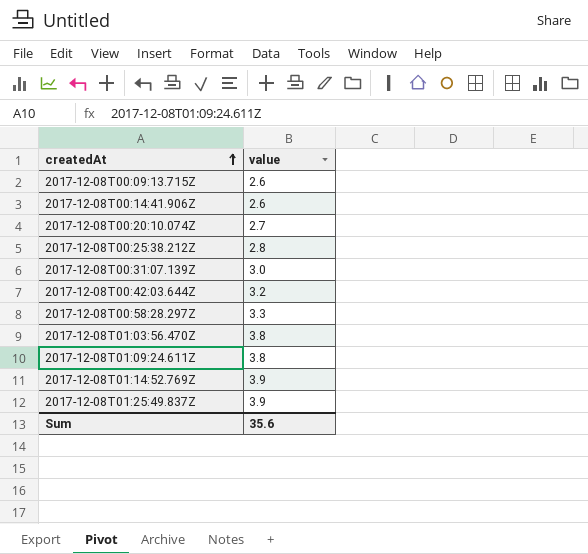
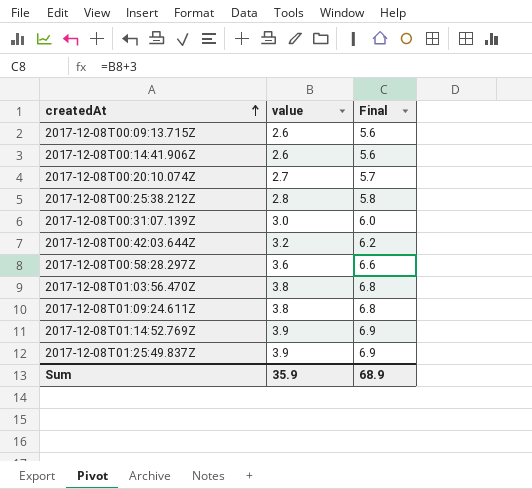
column Final | formula: none -> [value] + 3
2017-12-08T00:58:28.297Z | value: 3.3 -> 3.6
Sum | value: 35.6 -> 35.9

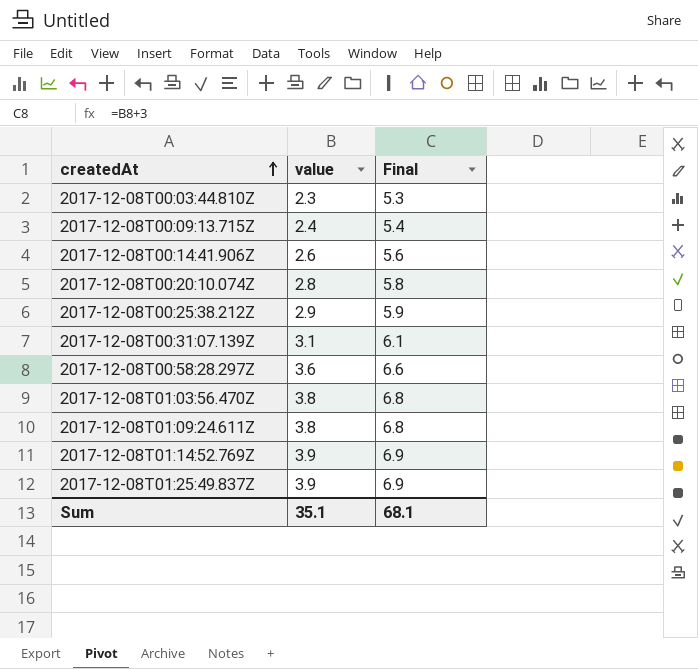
row 2017-12-08T00:42:03.644Z: 3.2 | 6.2 -> none
row 2017-12-08T00:03:44.810Z: none -> 2.3 | 5.3
2017-12-08T00:09:13.715Z | value: 2.6 -> 2.4
2017-12-08T00:09:13.715Z | Final: 5.6 -> 5.4
2017-12-08T00:20:10.074Z | value: 2.7 -> 2.8
2017-12-08T00:20:10.074Z | Final: 5.7 -> 5.8
2017-12-08T00:25:38.212Z | value: 2.8 -> 2.9
2017-12-08T00:25:38.212Z | Final: 5.8 -> 5.9
2017-12-08T00:31:07.139Z | value: 3.0 -> 3.1
2017-12-08T00:31:07.139Z | Final: 6.0 -> 6.1
Sum | value: 35.9 -> 35.1
Sum | Final: 68.9 -> 68.1

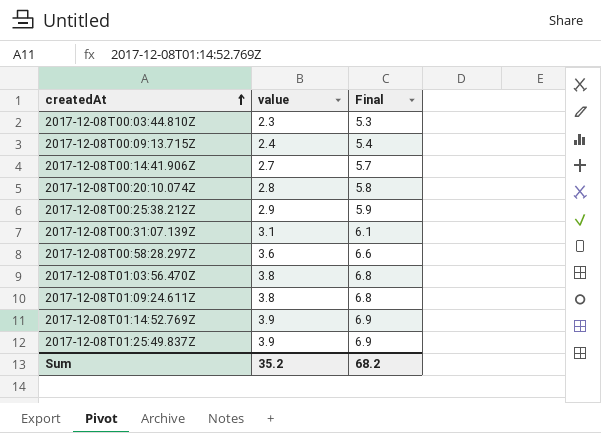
2017-12-08T00:14:41.906Z | value: 2.6 -> 2.7
2017-12-08T00:14:41.906Z | Final: 5.6 -> 5.7
Sum | value: 35.1 -> 35.2
Sum | Final: 68.1 -> 68.2

